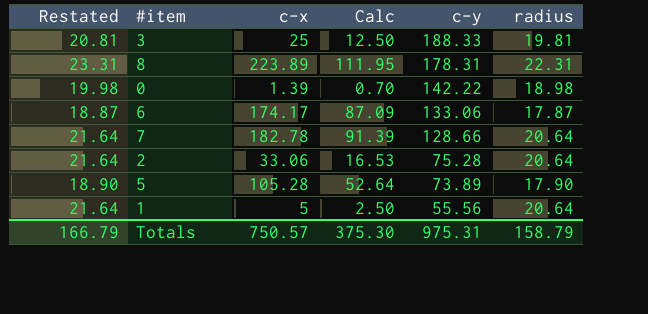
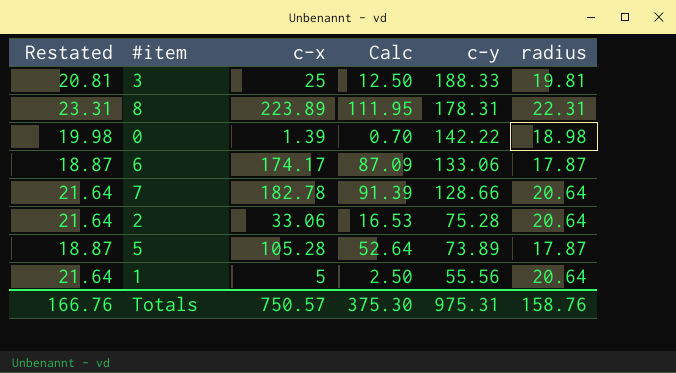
5 | Restated: 18.90 -> 18.87
5 | radius: 17.90 -> 17.87
Totals | Restated: 166.79 -> 166.76
Totals | radius: 158.79 -> 158.76

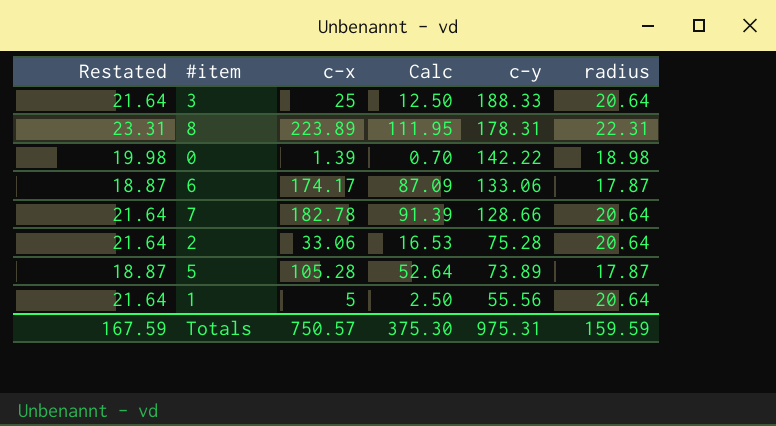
3 | Restated: 20.81 -> 21.64
3 | radius: 19.81 -> 20.64
Totals | Restated: 166.76 -> 167.59
Totals | radius: 158.76 -> 159.59

